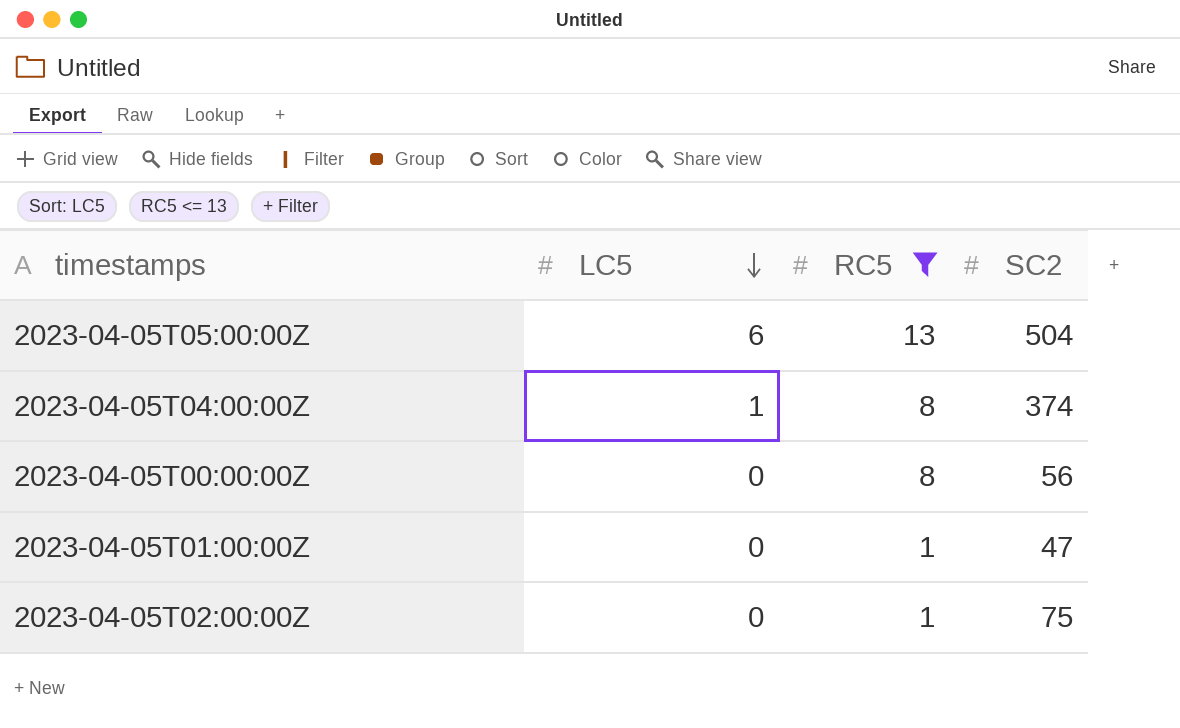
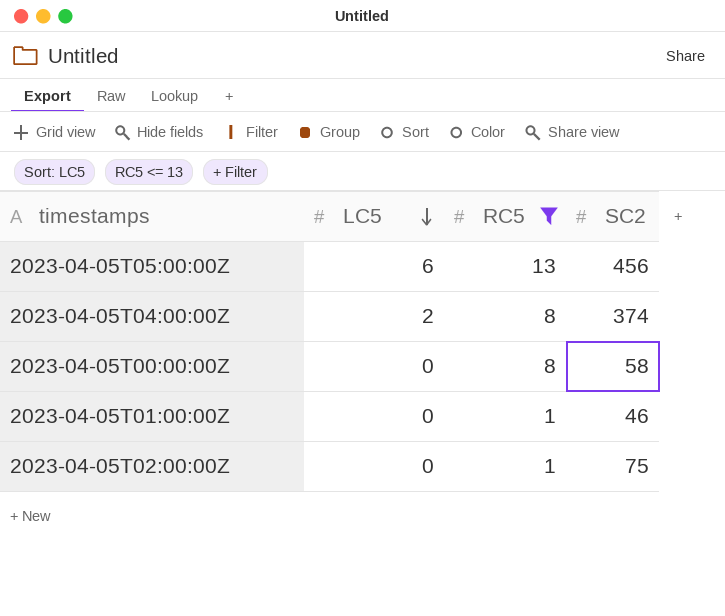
2023-04-05T05:00:00Z | SC2: 504 -> 456
2023-04-05T04:00:00Z | LC5: 1 -> 2
2023-04-05T00:00:00Z | SC2: 56 -> 58
2023-04-05T01:00:00Z | SC2: 47 -> 46

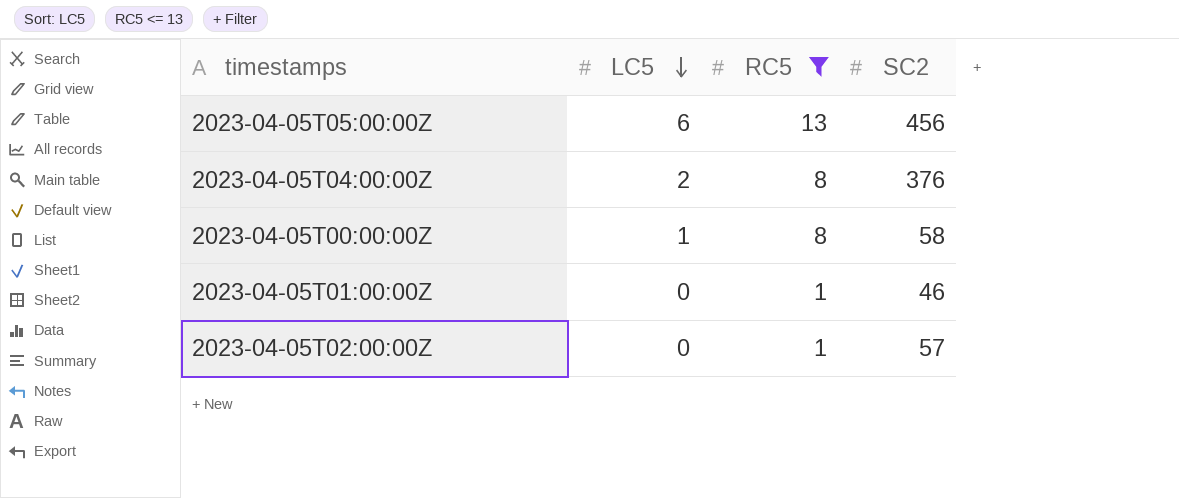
2023-04-05T04:00:00Z | SC2: 374 -> 376
2023-04-05T00:00:00Z | LC5: 0 -> 1
2023-04-05T02:00:00Z | SC2: 75 -> 57

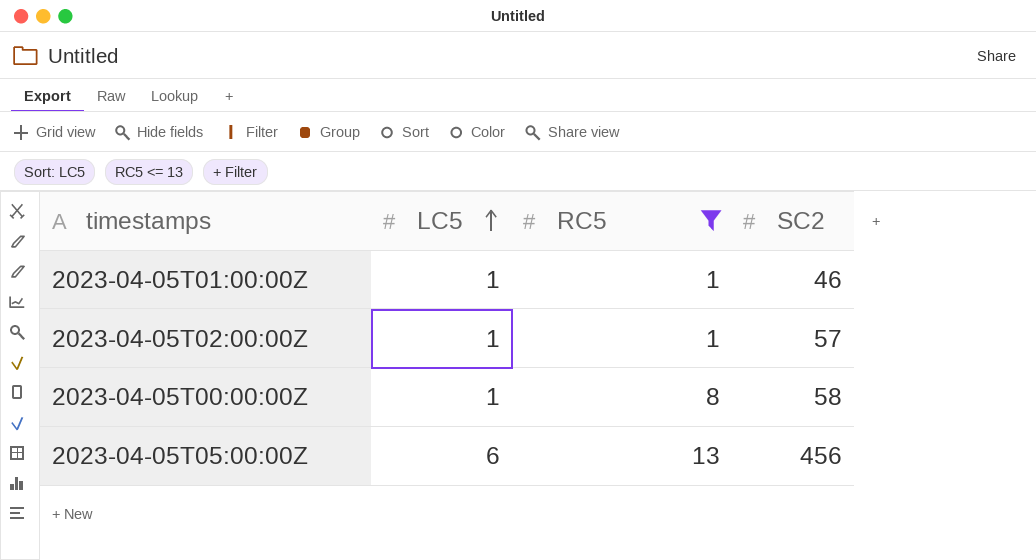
row order: LC5 descending -> LC5 ascending
row 2023-04-05T04:00:00Z: 2 | 8 | 376 -> none
2023-04-05T01:00:00Z | LC5: 0 -> 1
2023-04-05T02:00:00Z | LC5: 0 -> 1

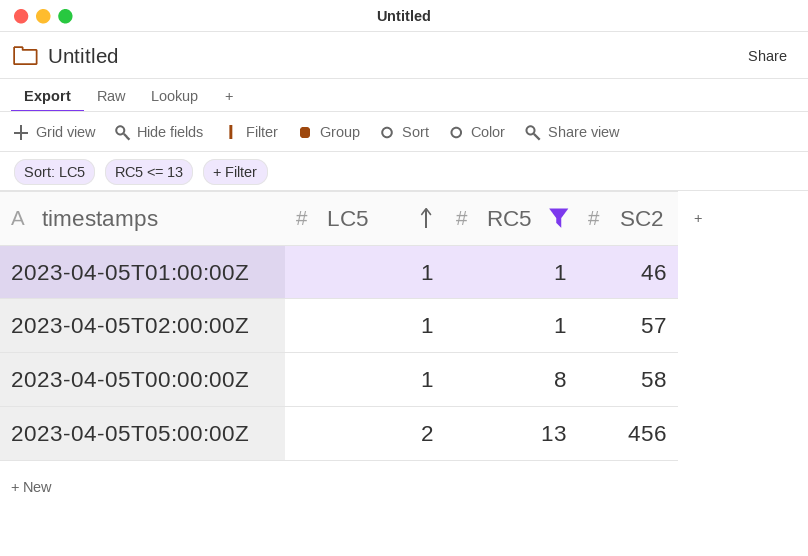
2023-04-05T05:00:00Z | LC5: 6 -> 2

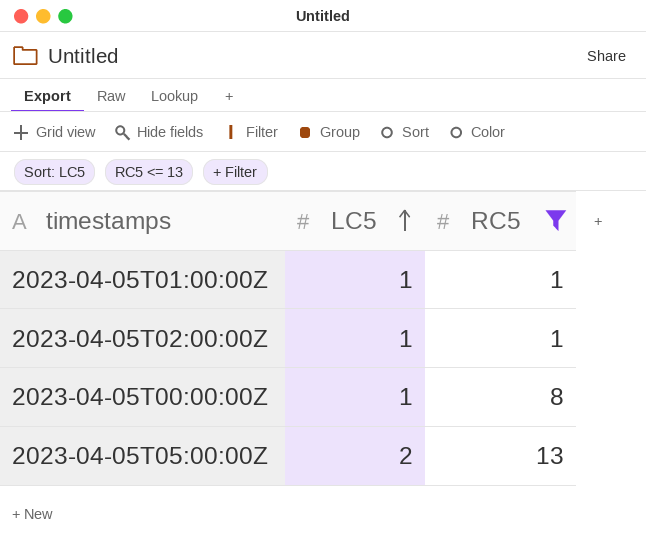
column SC2 | position: 4 -> none

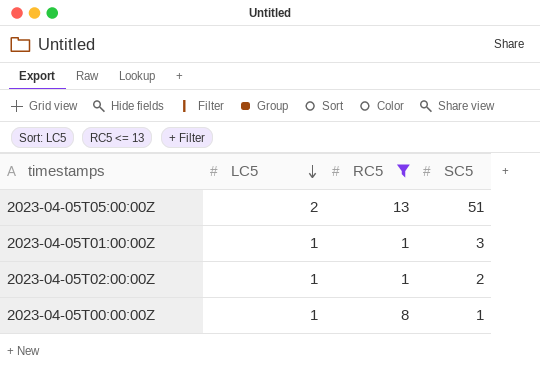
row order: LC5 ascending -> LC5 descending
column SC5 | position: none -> 4

